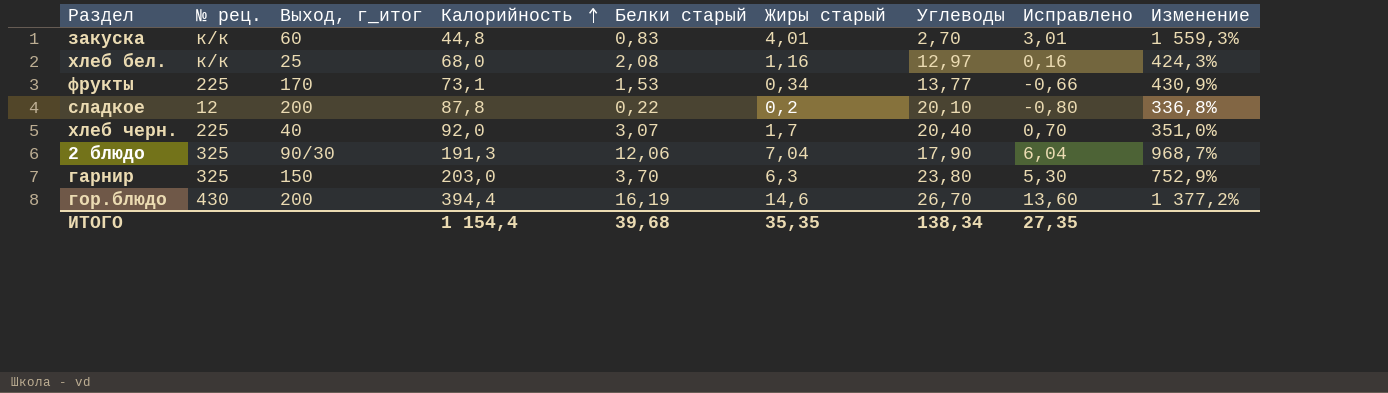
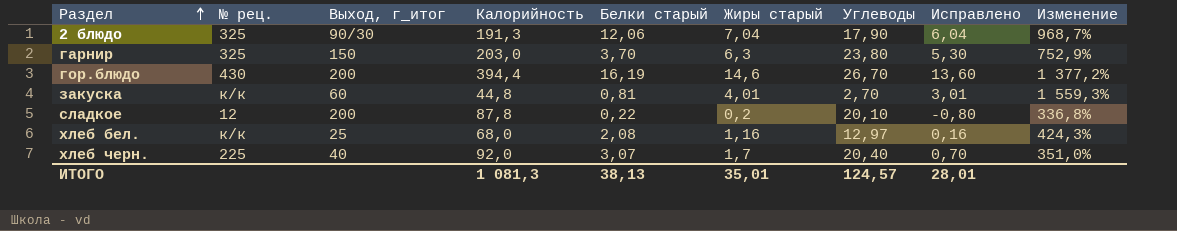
row order: Калорийность ascending -> Раздел ascending
row фрукты: 225 | 170 | 73,1 | 1,53 | 0,34 | 13,77 | -0,66 | 430,9% -> none
закуска | Белки старый: 0,83 -> 0,81
ИТОГО | Калорийность: 1 154,4 -> 1 081,3
ИТОГО | Белки старый: 39,68 -> 38,13
ИТОГО | Жиры старый: 35,35 -> 35,01
ИТОГО | Углеводы: 138,34 -> 124,57
ИТОГО | Исправлено: 27,35 -> 28,01

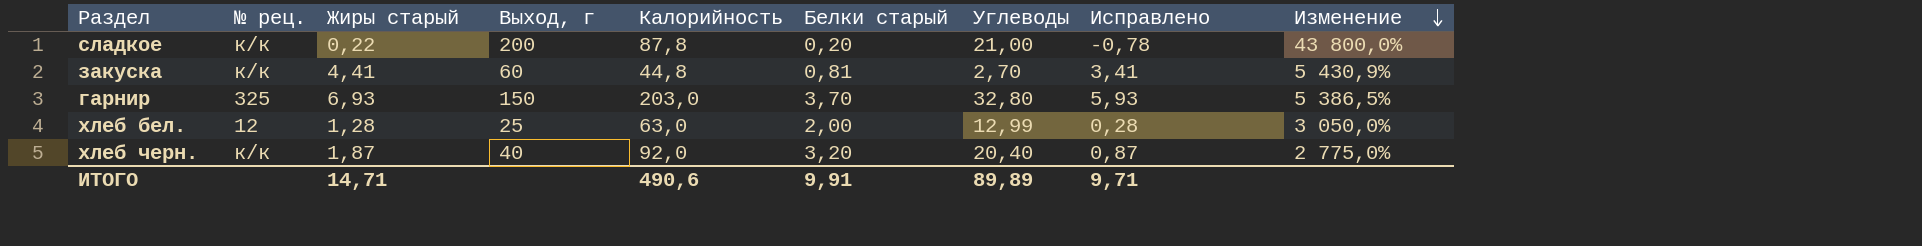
row order: Раздел ascending -> Изменение descending
column Жиры старый | position: 6 -> 3
column name: Выход, г_итог -> Выход, г
column Изменение | formula: ([Калорийность] - [Углеводы]) / [Углеводы] -> ([Калорийность] - [Белки старый]) / [Белки старый]
row 2 блюдо: 325 | 90/30 | 191,3 | 12,06 | 7,04 | 17,90 | 6,04 | 968,7% -> none
row гор.блюдо: 430 | 200 | 394,4 | 16,19 | 14,6 | 26,70 | 13,60 | 1 377,2% -> none
сладкое | № рец.: 12 -> к/к
сладкое | Жиры старый: 0,2 -> 0,22
сладкое | Белки старый: 0,22 -> 0,20
сладкое | Углеводы: 20,10 -> 21,00
сладкое | Исправлено: -0,80 -> -0,78
закуска | Жиры старый: 4,01 -> 4,41
закуска | Исправлено: 3,01 -> 3,41
гарнир | Жиры старый: 6,3 -> 6,93
гарнир | Углеводы: 23,80 -> 32,80
гарнир | Исправлено: 5,30 -> 5,93
хлеб бел. | № рец.: к/к -> 12
хлеб бел. | Жиры старый: 1,16 -> 1,28
хлеб бел. | Калорийность: 68,0 -> 63,0
хлеб бел. | Белки старый: 2,08 -> 2,00
хлеб бел. | Углеводы: 12,97 -> 12,99
хлеб бел. | Исправлено: 0,16 -> 0,28
хлеб черн. | № рец.: 225 -> к/к
хлеб черн. | Жиры старый: 1,7 -> 1,87
хлеб черн. | Белки старый: 3,07 -> 3,20
хлеб черн. | Исправлено: 0,70 -> 0,87
ИТОГО | Жиры старый: 35,01 -> 14,71
ИТОГО | Калорийность: 1 081,3 -> 490,6
ИТОГО | Белки старый: 38,13 -> 9,91
ИТОГО | Углеводы: 124,57 -> 89,89
ИТОГО | Исправлено: 28,01 -> 9,71

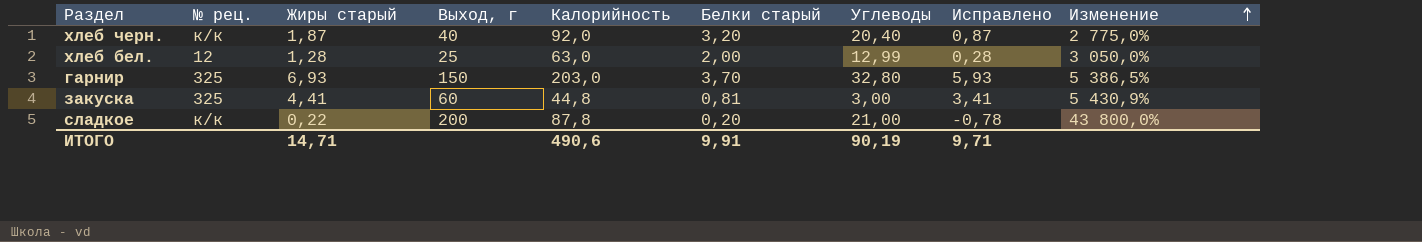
row order: Изменение descending -> Изменение ascending
закуска | № рец.: к/к -> 325
закуска | Углеводы: 2,70 -> 3,00
ИТОГО | Углеводы: 89,89 -> 90,19

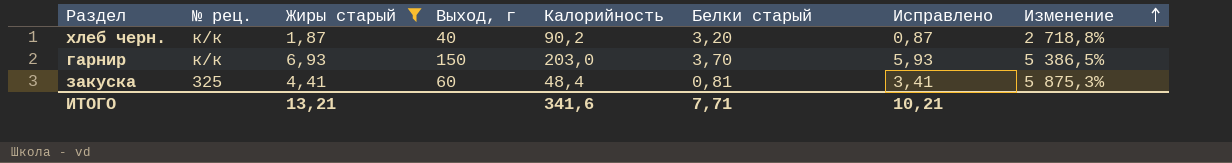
filter: none -> Жиры старый >= 1,87
column Углеводы | position: 7 -> none
хлеб черн. | Калорийность: 92,0 -> 90,2
хлеб черн. | Изменение: 2 775,0% -> 2 718,8%
гарнир | № рец.: 325 -> к/к
закуска | Калорийность: 44,8 -> 48,4
закуска | Изменение: 5 430,9% -> 5 875,3%
ИТОГО | Жиры старый: 14,71 -> 13,21
ИТОГО | Калорийность: 490,6 -> 341,6
ИТОГО | Белки старый: 9,91 -> 7,71
ИТОГО | Исправлено: 9,71 -> 10,21

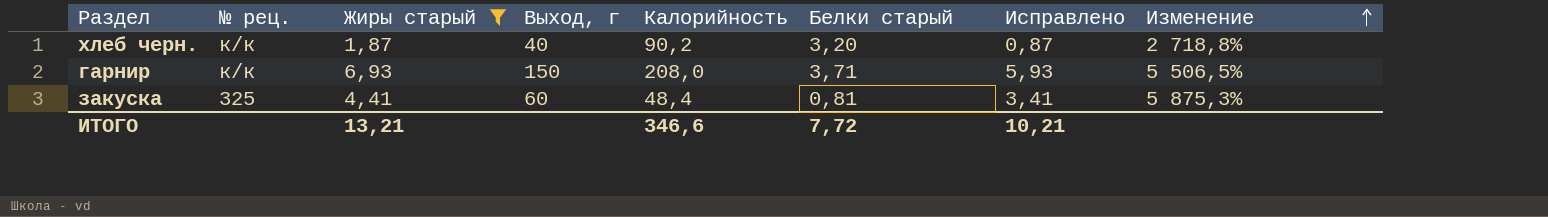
гарнир | Калорийность: 203,0 -> 208,0
гарнир | Белки старый: 3,70 -> 3,71
гарнир | Изменение: 5 386,5% -> 5 506,5%
ИТОГО | Калорийность: 341,6 -> 346,6
ИТОГО | Белки старый: 7,71 -> 7,72

